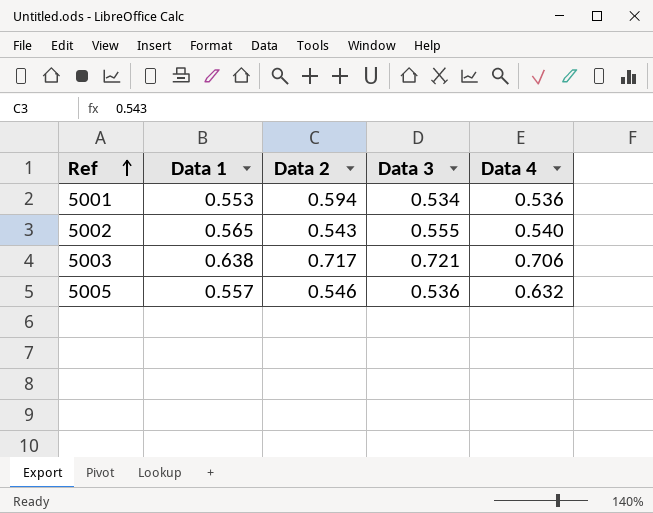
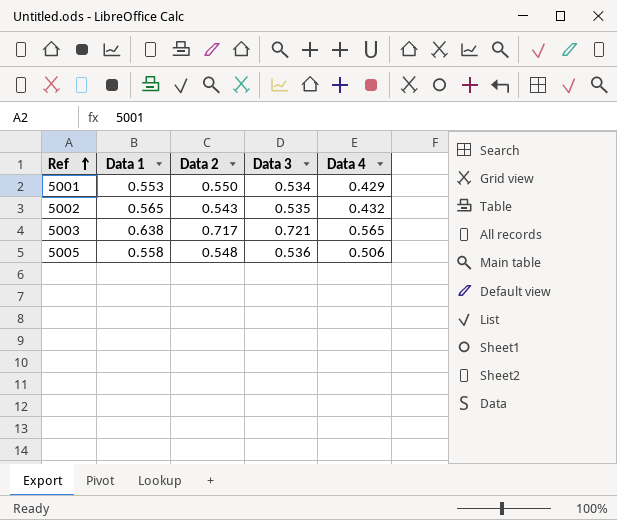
5001 | Data 2: 0.594 -> 0.550
5001 | Data 4: 0.536 -> 0.429
5002 | Data 3: 0.555 -> 0.535
5002 | Data 4: 0.540 -> 0.432
5003 | Data 4: 0.706 -> 0.565
5005 | Data 1: 0.557 -> 0.558
5005 | Data 2: 0.546 -> 0.548
5005 | Data 4: 0.632 -> 0.506

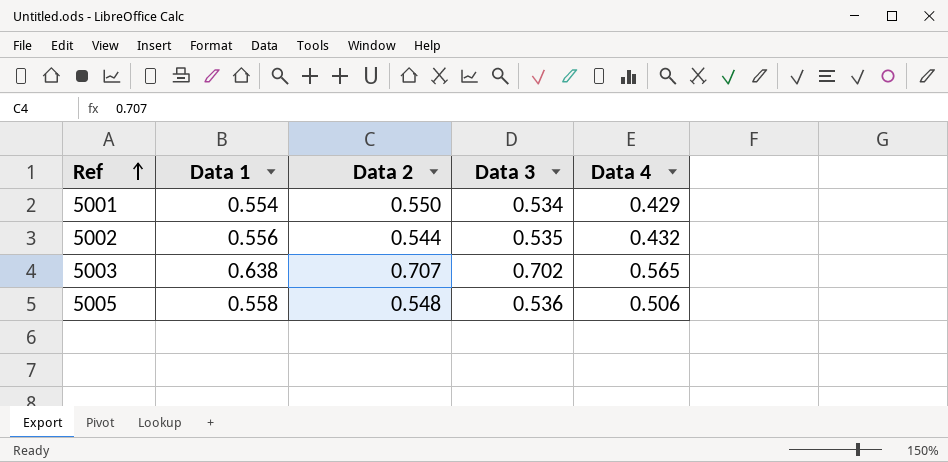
5001 | Data 1: 0.553 -> 0.554
5002 | Data 1: 0.565 -> 0.556
5002 | Data 2: 0.543 -> 0.544
5003 | Data 2: 0.717 -> 0.707
5003 | Data 3: 0.721 -> 0.702

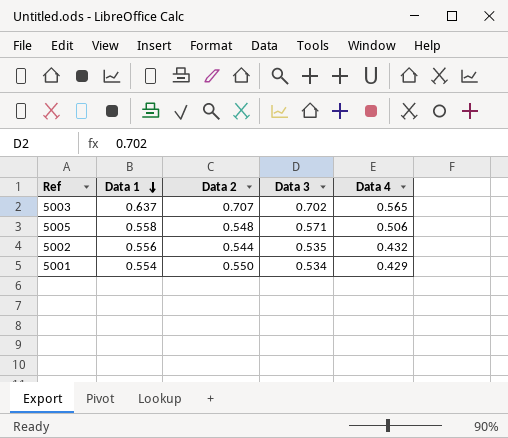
row order: Ref ascending -> Data 1 descending
5003 | Data 1: 0.638 -> 0.637
5005 | Data 3: 0.536 -> 0.571

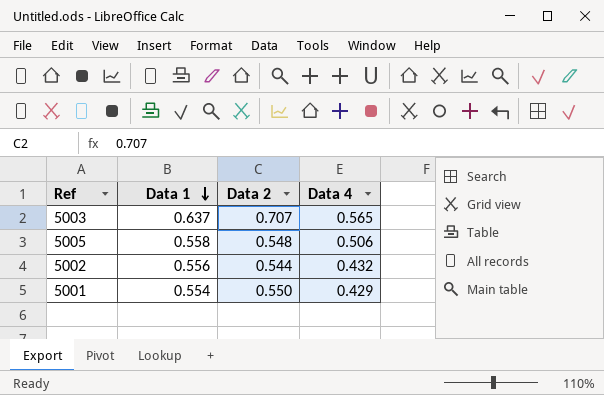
column Data 3 | position: 4 -> none

